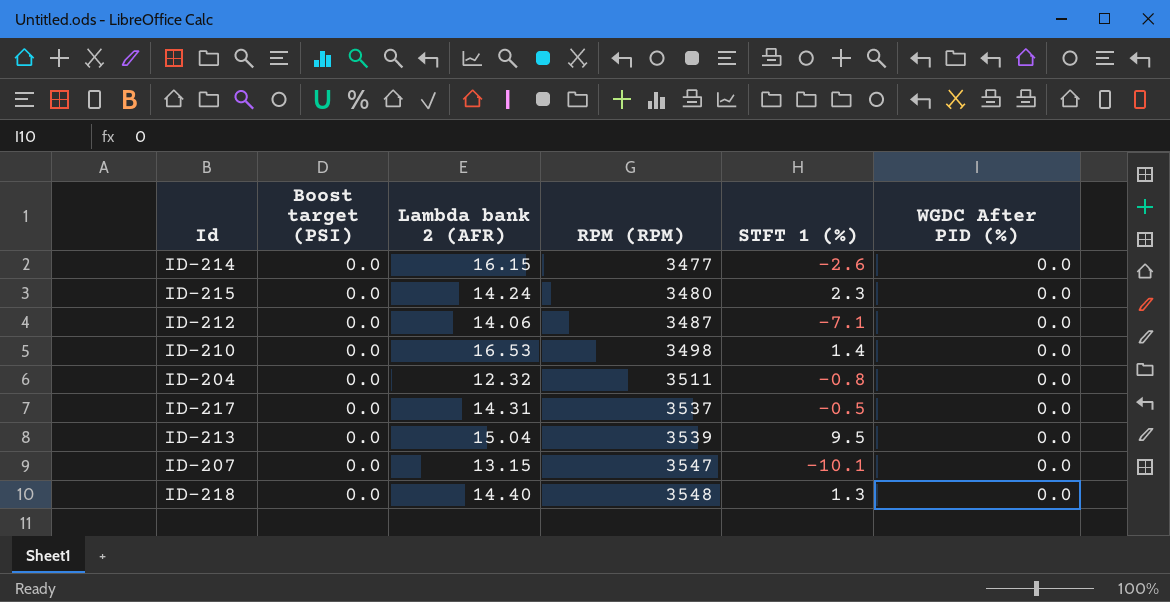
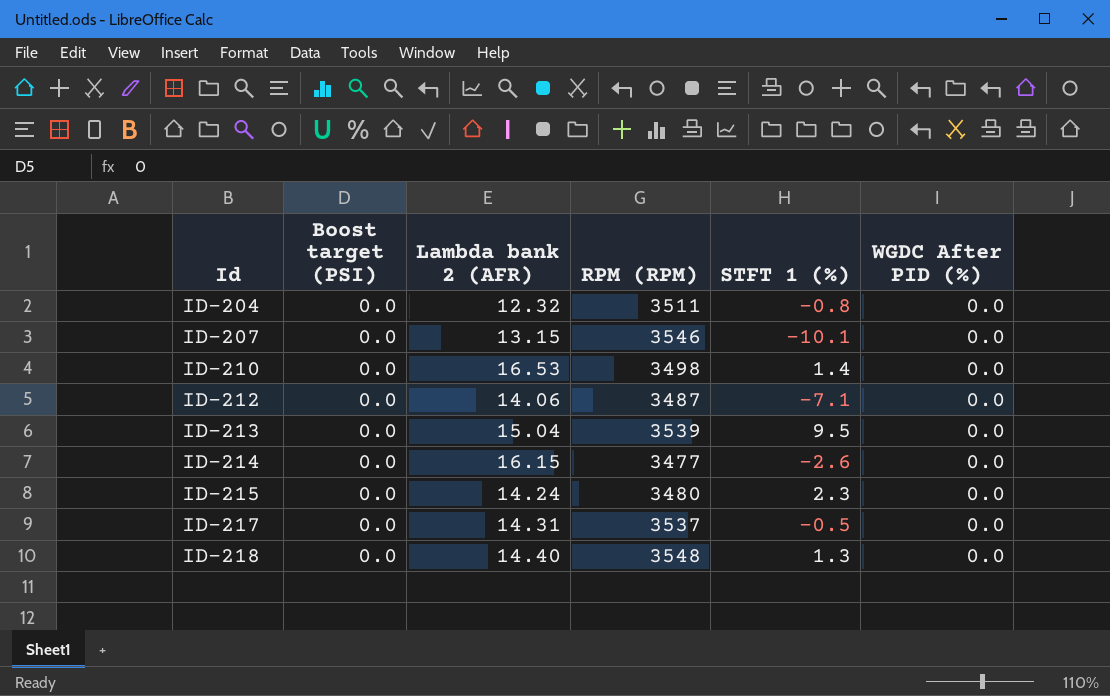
row order: RPM (RPM) ascending -> Id ascending
ID-207 | RPM (RPM): 3547 -> 3546

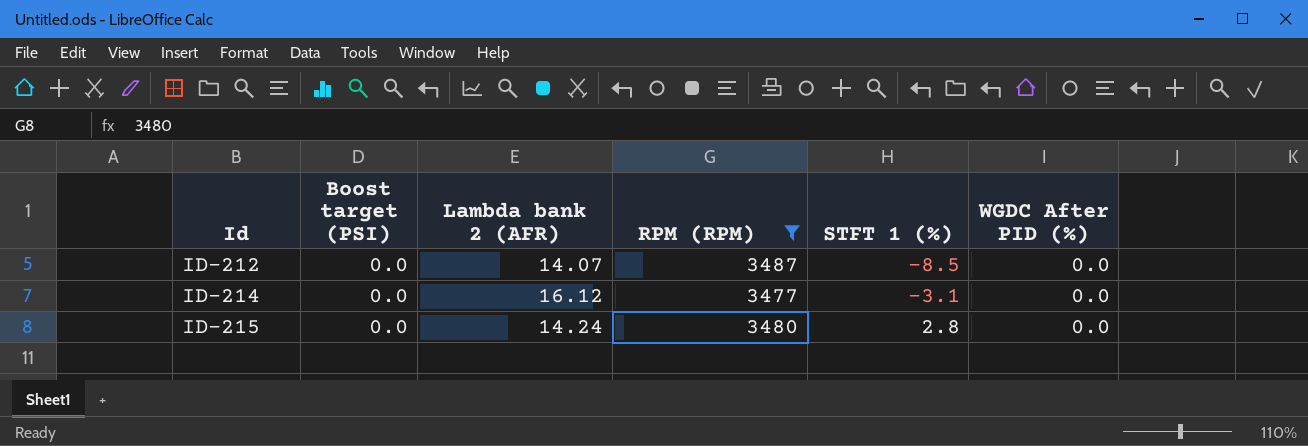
filter: none -> RPM (RPM) <= 3487
ID-212 | Lambda bank 2 (AFR): 14.06 -> 14.07
ID-212 | STFT 1 (%): -7.1 -> -8.5
ID-214 | Lambda bank 2 (AFR): 16.15 -> 16.12
ID-214 | STFT 1 (%): -2.6 -> -3.1
ID-215 | STFT 1 (%): 2.3 -> 2.8

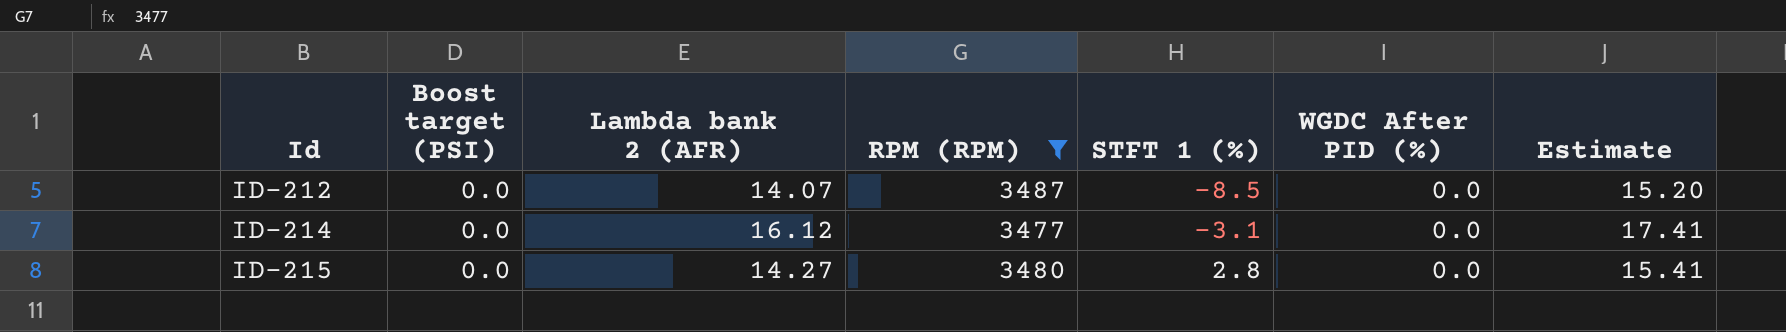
column Estimate | formula: none -> [Lambda bank 2 (AFR)] * 1.08
ID-215 | Lambda bank 2 (AFR): 14.24 -> 14.27

